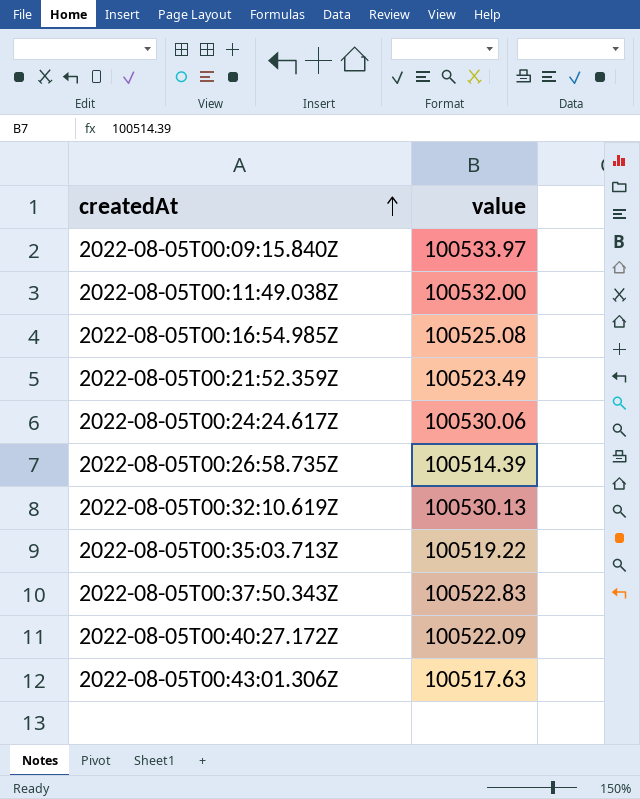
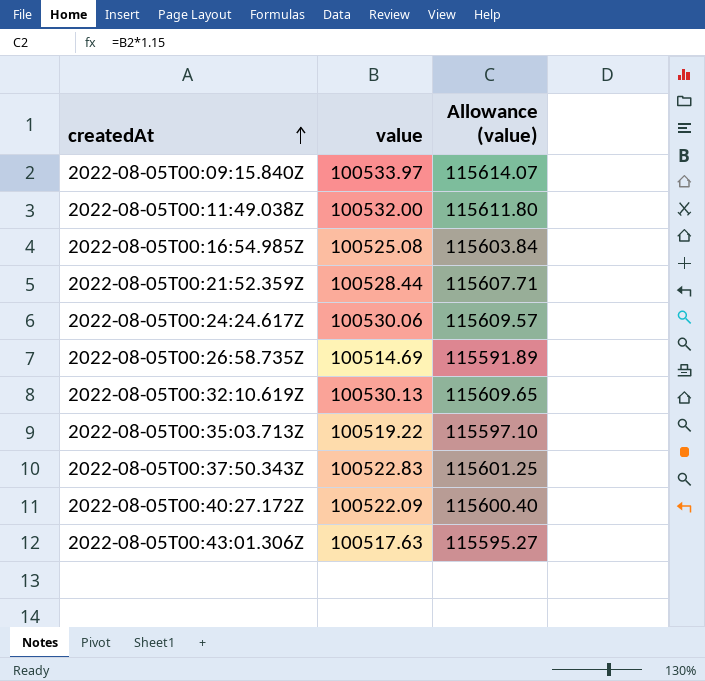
column Allowance (value) | formula: none -> [value] * 1.15
2022-08-05T00:21:52.359Z | value: 100523.49 -> 100528.44
2022-08-05T00:26:58.735Z | value: 100514.39 -> 100514.69

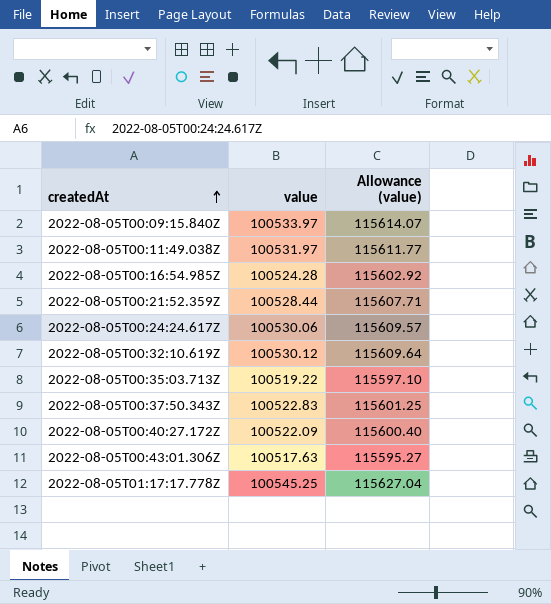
row 2022-08-05T00:26:58.735Z: 100514.69 | 115591.89 -> none
2022-08-05T00:11:49.038Z | value: 100532.00 -> 100531.97
2022-08-05T00:11:49.038Z | Allowance (value): 115611.80 -> 115611.77
2022-08-05T00:16:54.985Z | value: 100525.08 -> 100524.28
2022-08-05T00:16:54.985Z | Allowance (value): 115603.84 -> 115602.92
2022-08-05T00:32:10.619Z | value: 100530.13 -> 100530.12
2022-08-05T00:32:10.619Z | Allowance (value): 115609.65 -> 115609.64
row 2022-08-05T01:17:17.778Z: none -> 100545.25 | 115627.04

